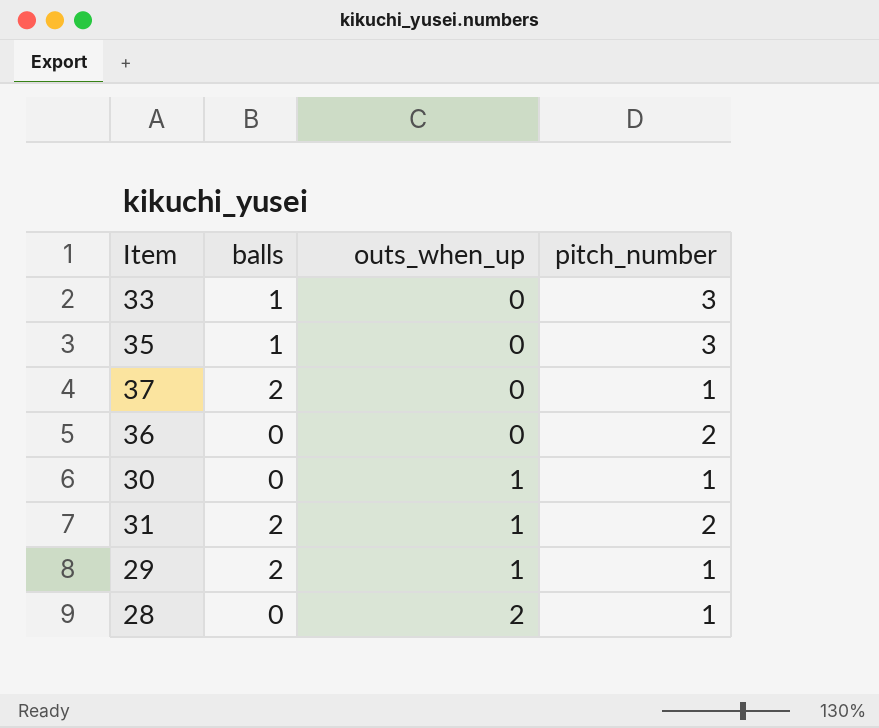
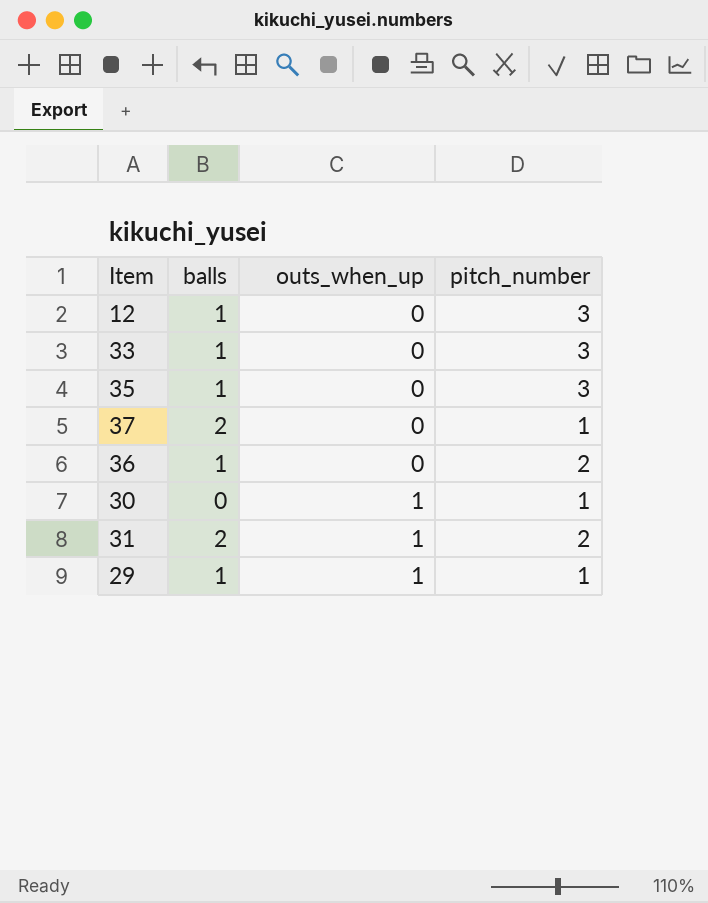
row 28: 0 | 2 | 1 -> none
row 12: none -> 1 | 0 | 3
36 | balls: 0 -> 1
29 | balls: 2 -> 1

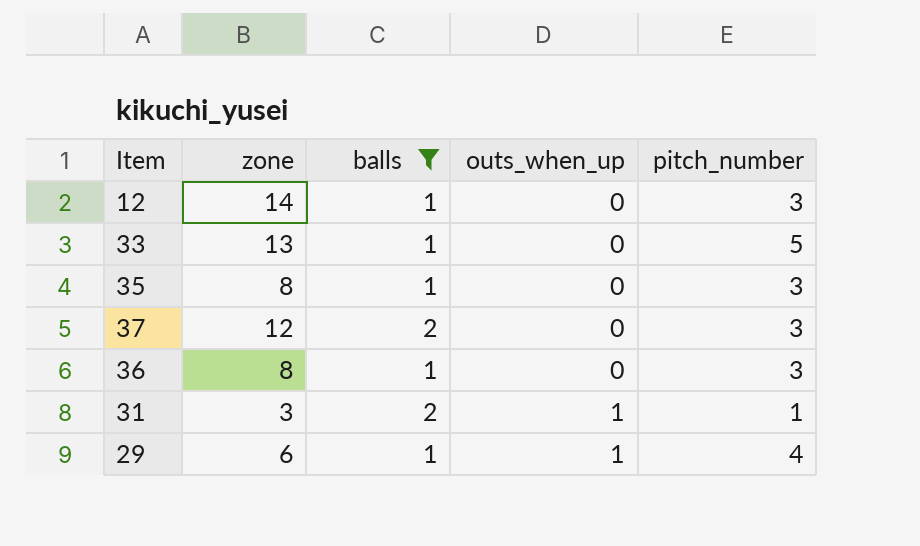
filter: none -> balls != 0
column zone | position: none -> 2
33 | pitch_number: 3 -> 5
37 | pitch_number: 1 -> 3
36 | pitch_number: 2 -> 3
31 | pitch_number: 2 -> 1
29 | pitch_number: 1 -> 4

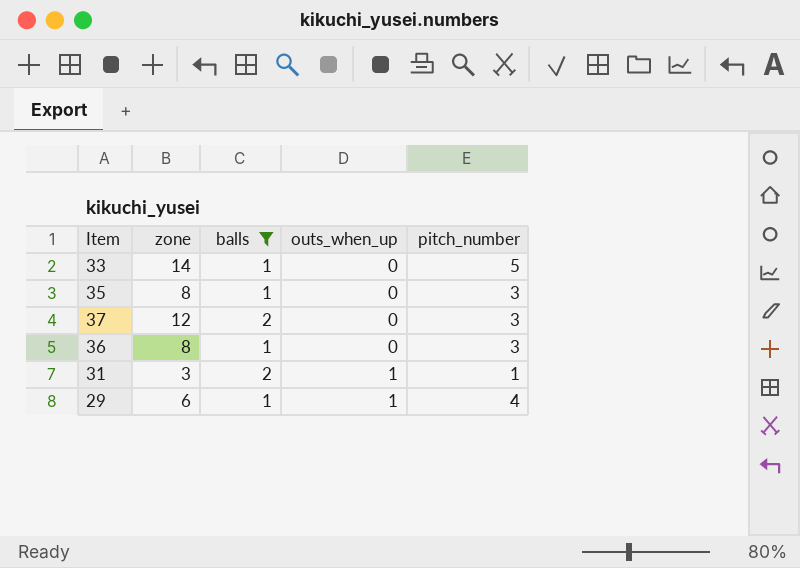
row 12: 14 | 1 | 0 | 3 -> none
33 | zone: 13 -> 14

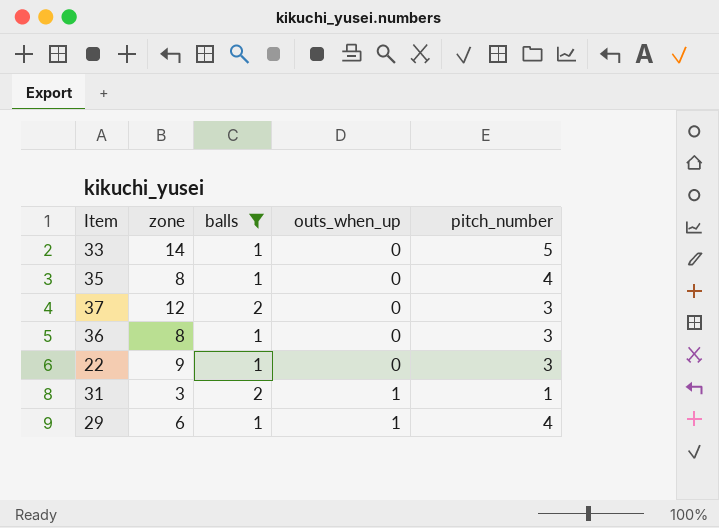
35 | pitch_number: 3 -> 4
row 22: none -> 9 | 1 | 0 | 3

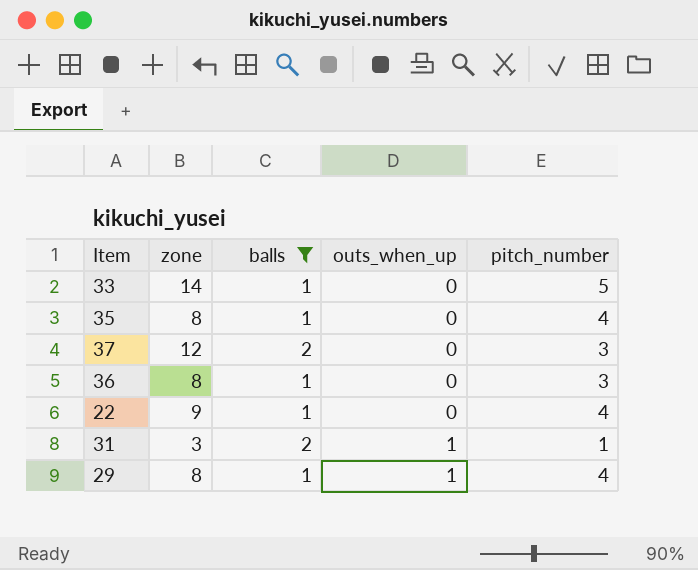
22 | pitch_number: 3 -> 4
29 | zone: 6 -> 8

